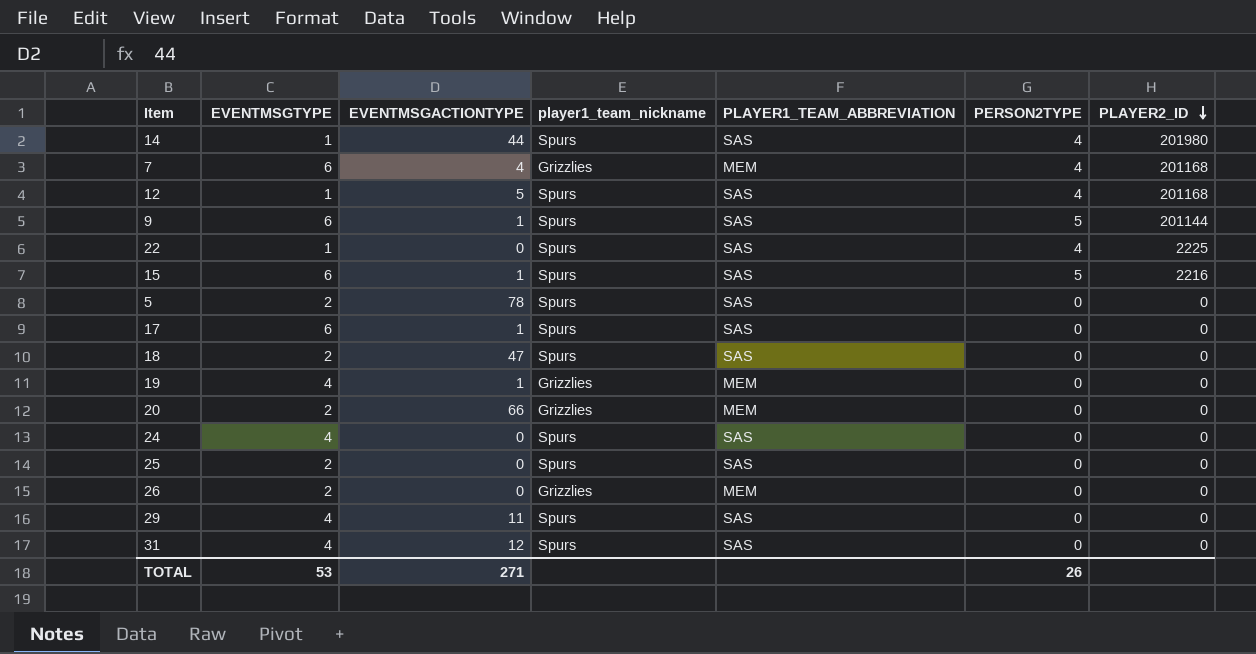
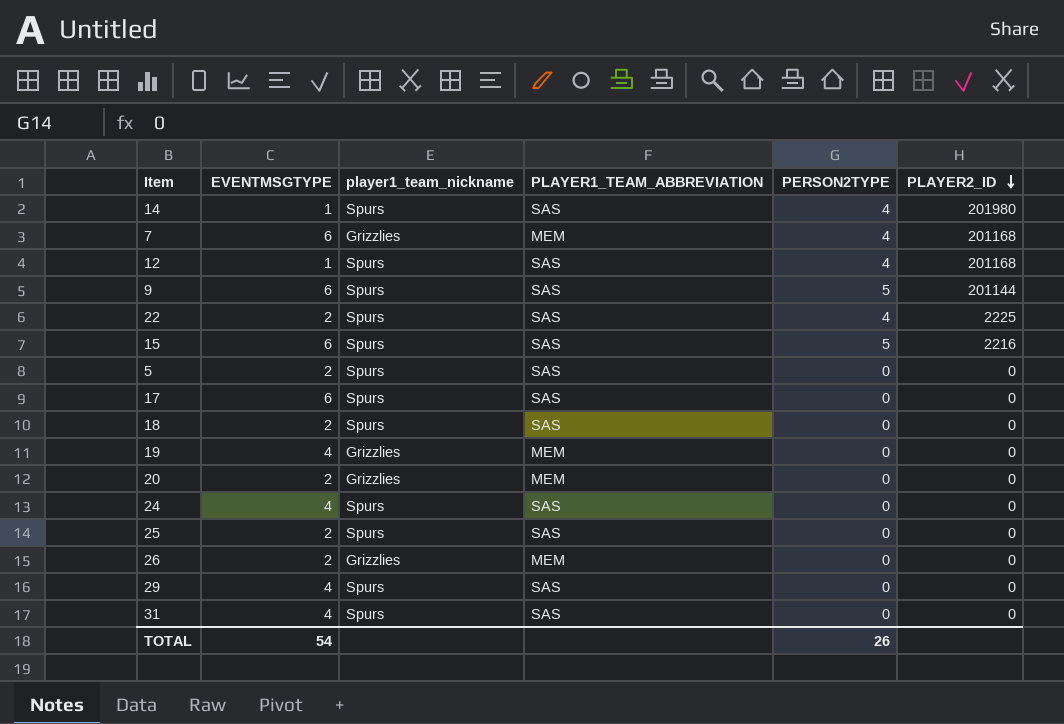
column EVENTMSGACTIONTYPE | position: 3 -> none
22 | EVENTMSGTYPE: 1 -> 2
TOTAL | EVENTMSGTYPE: 53 -> 54

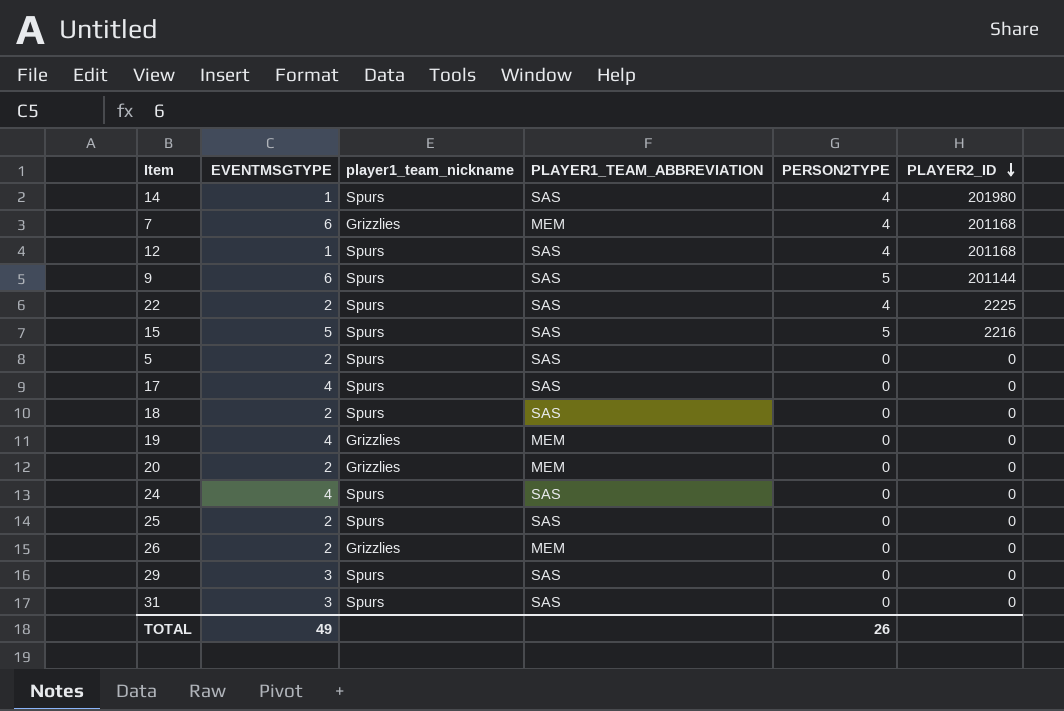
15 | EVENTMSGTYPE: 6 -> 5
17 | EVENTMSGTYPE: 6 -> 4
29 | EVENTMSGTYPE: 4 -> 3
31 | EVENTMSGTYPE: 4 -> 3
TOTAL | EVENTMSGTYPE: 54 -> 49

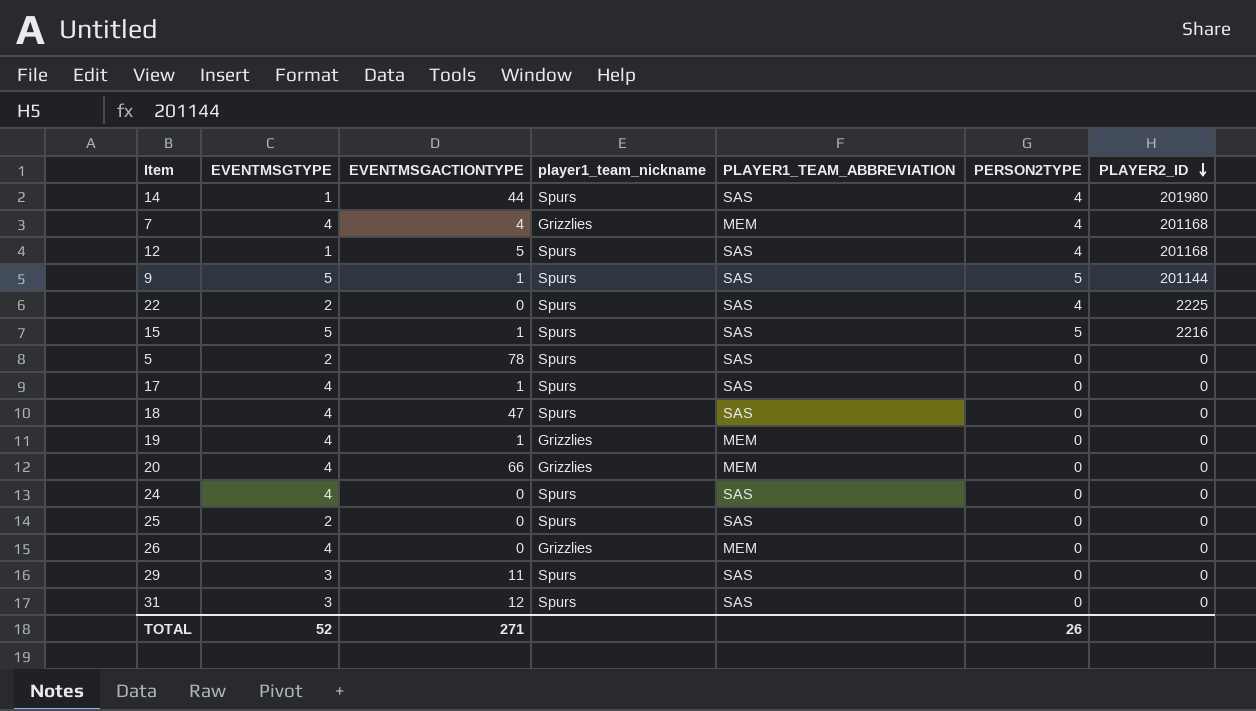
column EVENTMSGACTIONTYPE | position: none -> 3
7 | EVENTMSGTYPE: 6 -> 4
9 | EVENTMSGTYPE: 6 -> 5
18 | EVENTMSGTYPE: 2 -> 4
20 | EVENTMSGTYPE: 2 -> 4
26 | EVENTMSGTYPE: 2 -> 4
TOTAL | EVENTMSGTYPE: 49 -> 52

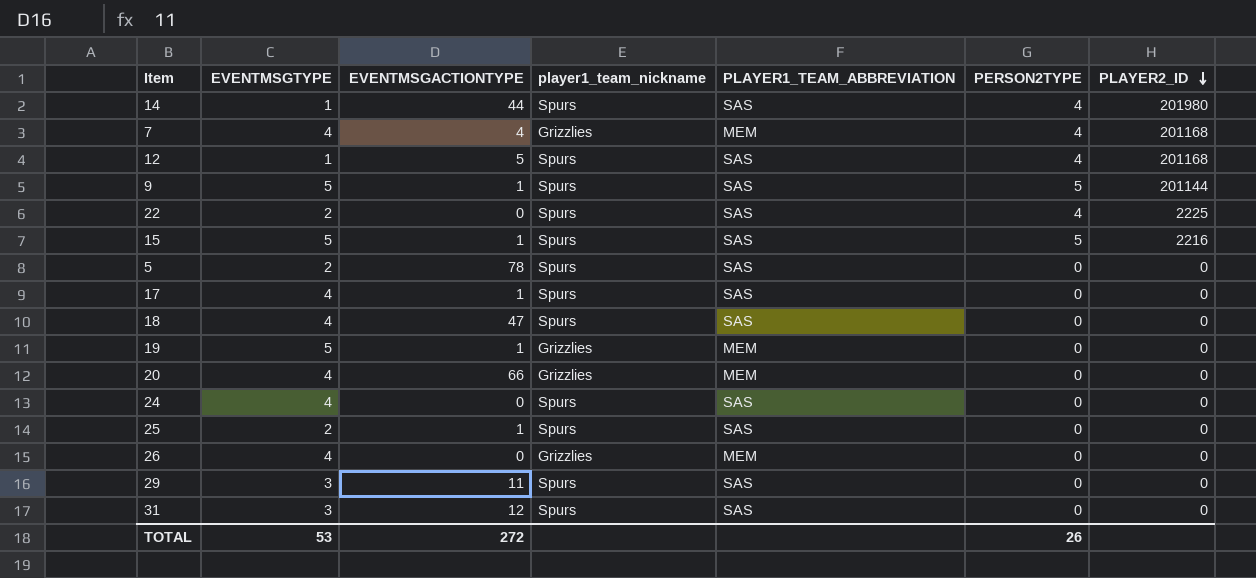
19 | EVENTMSGTYPE: 4 -> 5
25 | EVENTMSGACTIONTYPE: 0 -> 1
TOTAL | EVENTMSGTYPE: 52 -> 53
TOTAL | EVENTMSGACTIONTYPE: 271 -> 272

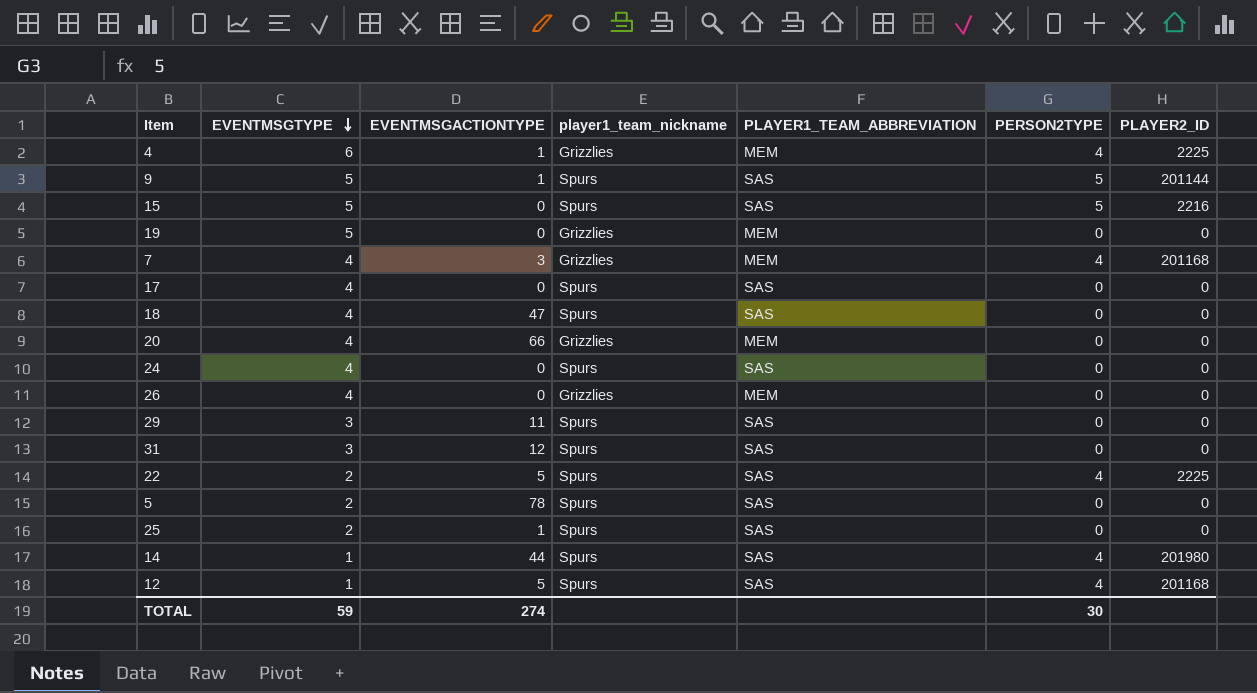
row order: PLAYER2_ID descending -> EVENTMSGTYPE descending
row 4: none -> 6 | 1 | Grizzlies | MEM | 4 | 2225
15 | EVENTMSGACTIONTYPE: 1 -> 0
19 | EVENTMSGACTIONTYPE: 1 -> 0
7 | EVENTMSGACTIONTYPE: 4 -> 3
17 | EVENTMSGACTIONTYPE: 1 -> 0
22 | EVENTMSGACTIONTYPE: 0 -> 5
TOTAL | EVENTMSGTYPE: 53 -> 59
TOTAL | EVENTMSGACTIONTYPE: 272 -> 274
TOTAL | PERSON2TYPE: 26 -> 30

